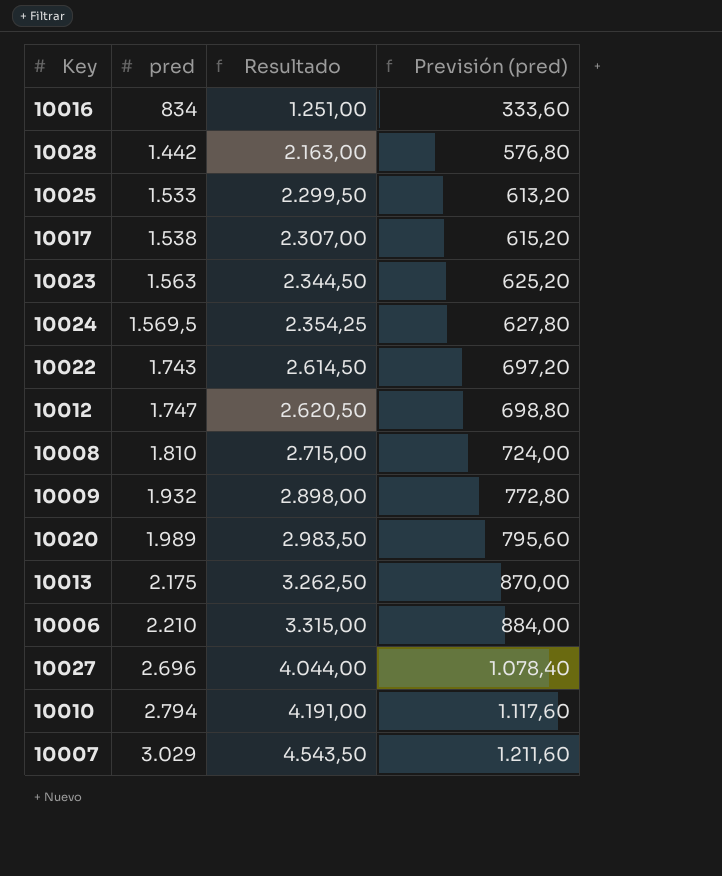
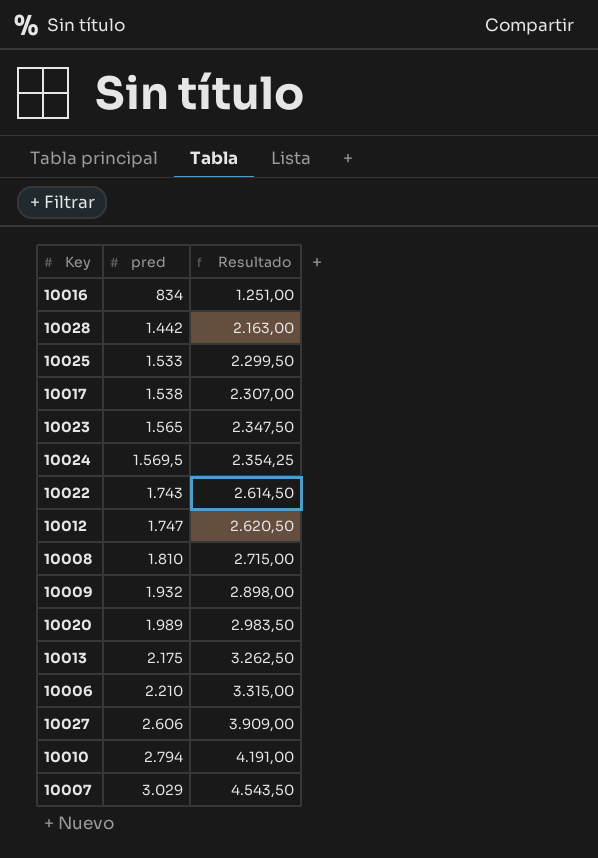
column Previsión (pred) | formula: [pred] * 0,4 -> none
10023 | pred: 1.563 -> 1.565
10023 | Resultado: 2.344,50 -> 2.347,50
10027 | pred: 2.696 -> 2.606
10027 | Resultado: 4.044,00 -> 3.909,00

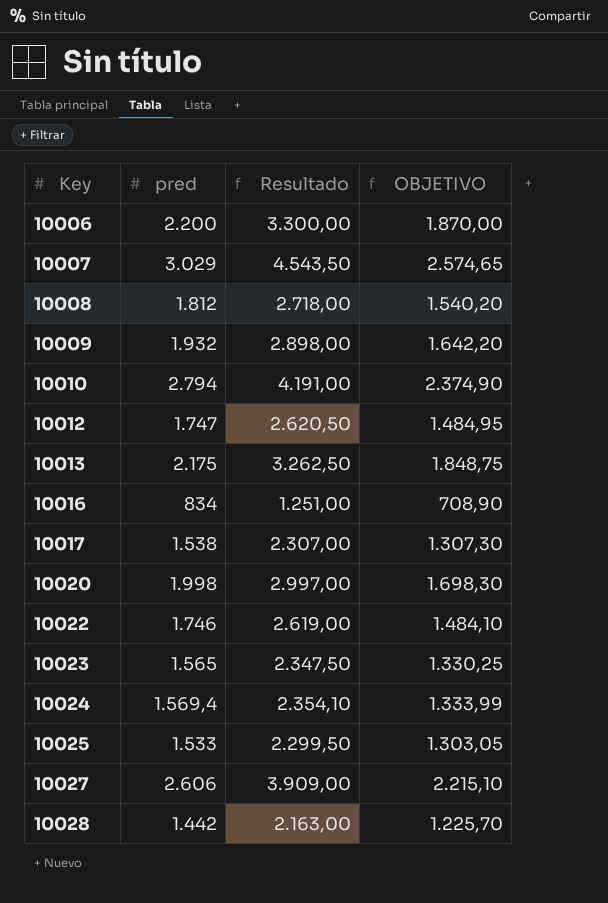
row order: pred ascending -> Key ascending
column OBJETIVO | formula: none -> [pred] * 0,85
10006 | pred: 2.210 -> 2.200
10006 | Resultado: 3.315,00 -> 3.300,00
10008 | pred: 1.810 -> 1.812
10008 | Resultado: 2.715,00 -> 2.718,00
10020 | pred: 1.989 -> 1.998
10020 | Resultado: 2.983,50 -> 2.997,00
10022 | pred: 1.743 -> 1.746
10022 | Resultado: 2.614,50 -> 2.619,00
10024 | pred: 1.569,5 -> 1.569,4
10024 | Resultado: 2.354,25 -> 2.354,10

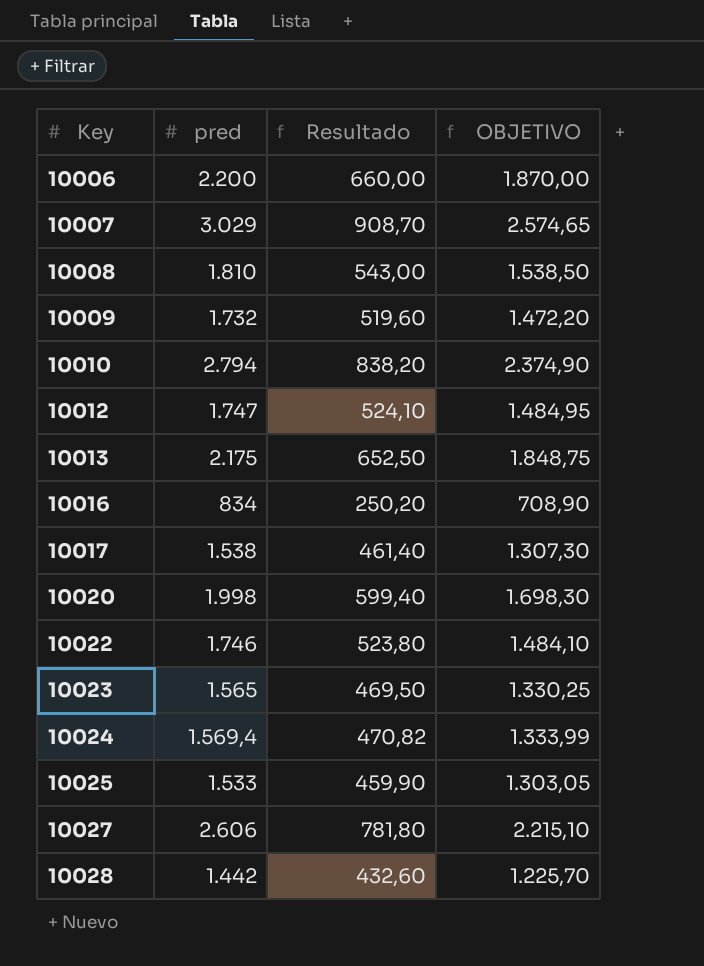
column Resultado | formula: [pred] * 1,5 -> [pred] * 0,3
10008 | pred: 1.812 -> 1.810
10008 | OBJETIVO: 1.540,20 -> 1.538,50
10009 | pred: 1.932 -> 1.732
10009 | OBJETIVO: 1.642,20 -> 1.472,20

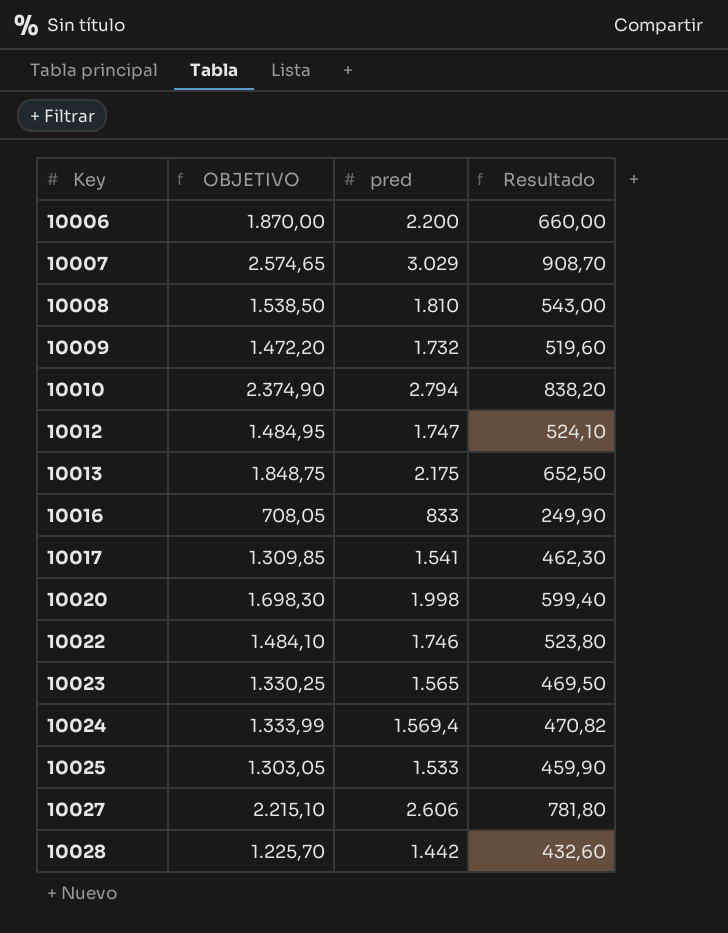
column OBJETIVO | position: 4 -> 2
10016 | OBJETIVO: 708,90 -> 708,05
10016 | pred: 834 -> 833
10016 | Resultado: 250,20 -> 249,90
10017 | OBJETIVO: 1.307,30 -> 1.309,85
10017 | pred: 1.538 -> 1.541
10017 | Resultado: 461,40 -> 462,30

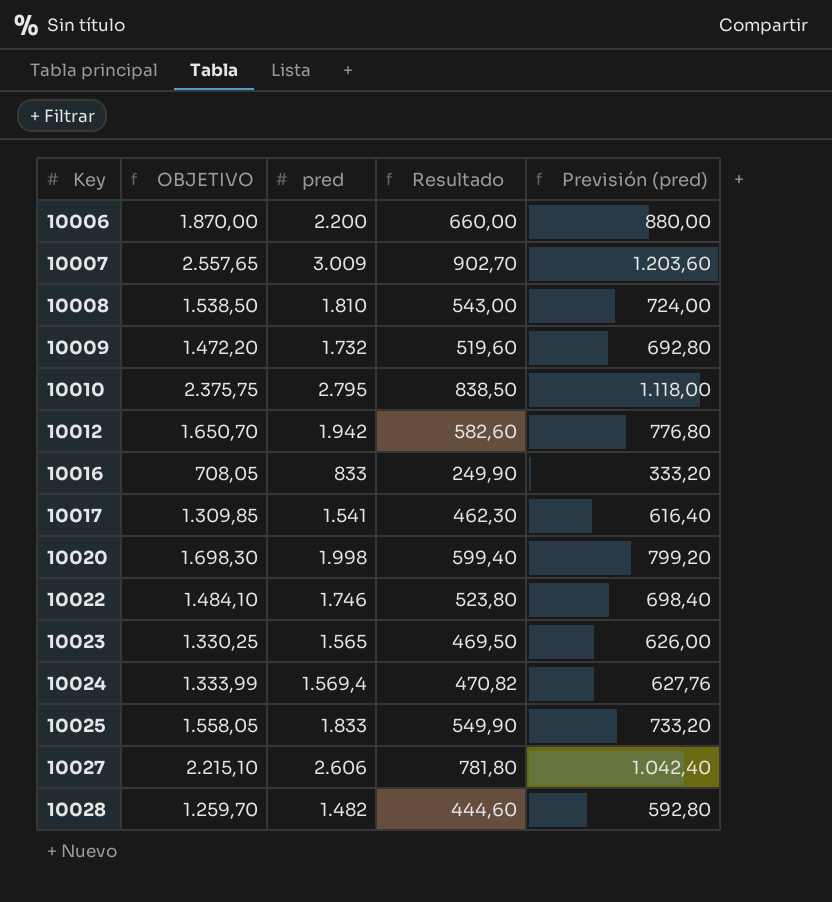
column Previsión (pred) | formula: none -> [pred] * 0,4
row 10013: 1.848,75 | 2.175 | 652,50 -> none
10007 | OBJETIVO: 2.574,65 -> 2.557,65
10007 | pred: 3.029 -> 3.009
10007 | Resultado: 908,70 -> 902,70
10010 | OBJETIVO: 2.374,90 -> 2.375,75
10010 | pred: 2.794 -> 2.795
10010 | Resultado: 838,20 -> 838,50
10012 | OBJETIVO: 1.484,95 -> 1.650,70
10012 | pred: 1.747 -> 1.942
10012 | Resultado: 524,10 -> 582,60
10025 | OBJETIVO: 1.303,05 -> 1.558,05
10025 | pred: 1.533 -> 1.833
10025 | Resultado: 459,90 -> 549,90
10028 | OBJETIVO: 1.225,70 -> 1.259,70
10028 | pred: 1.442 -> 1.482
10028 | Resultado: 432,60 -> 444,60

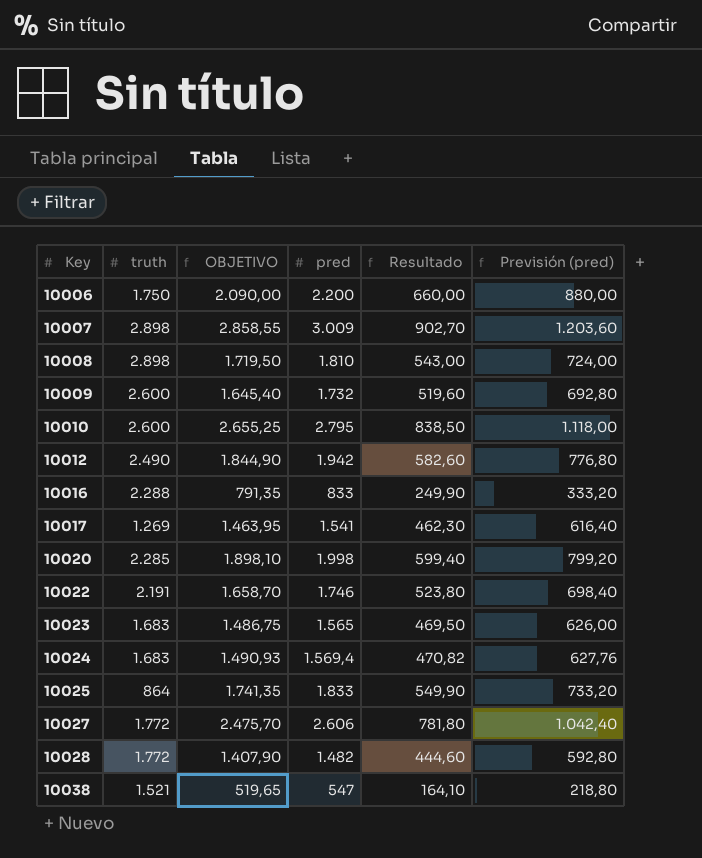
column truth | position: none -> 2
column OBJETIVO | formula: [pred] * 0,85 -> [pred] * 0,95
row 10038: none -> 1.521 | 519,65 | 547 | 164,10 | 218,80

